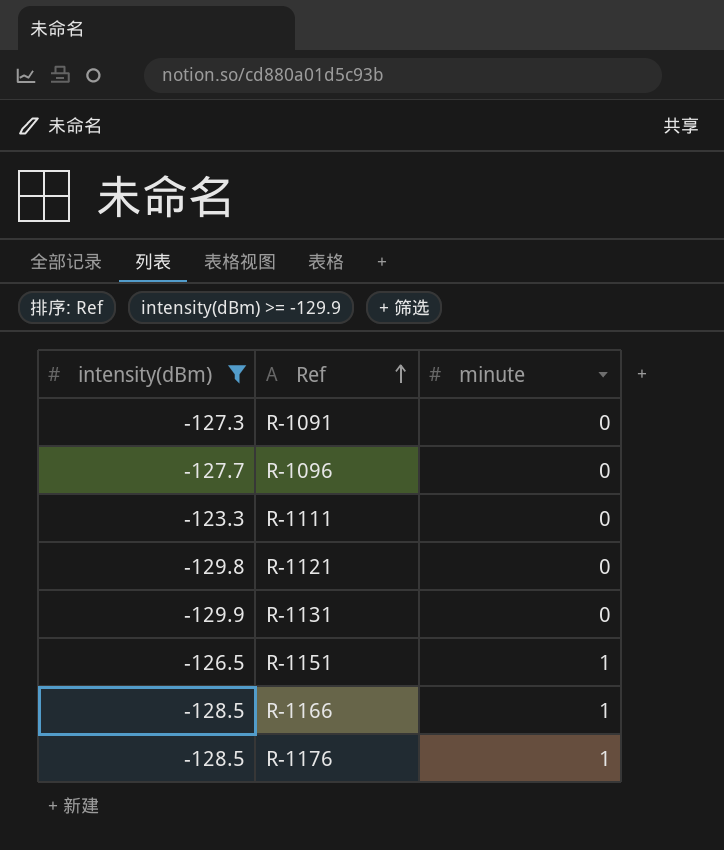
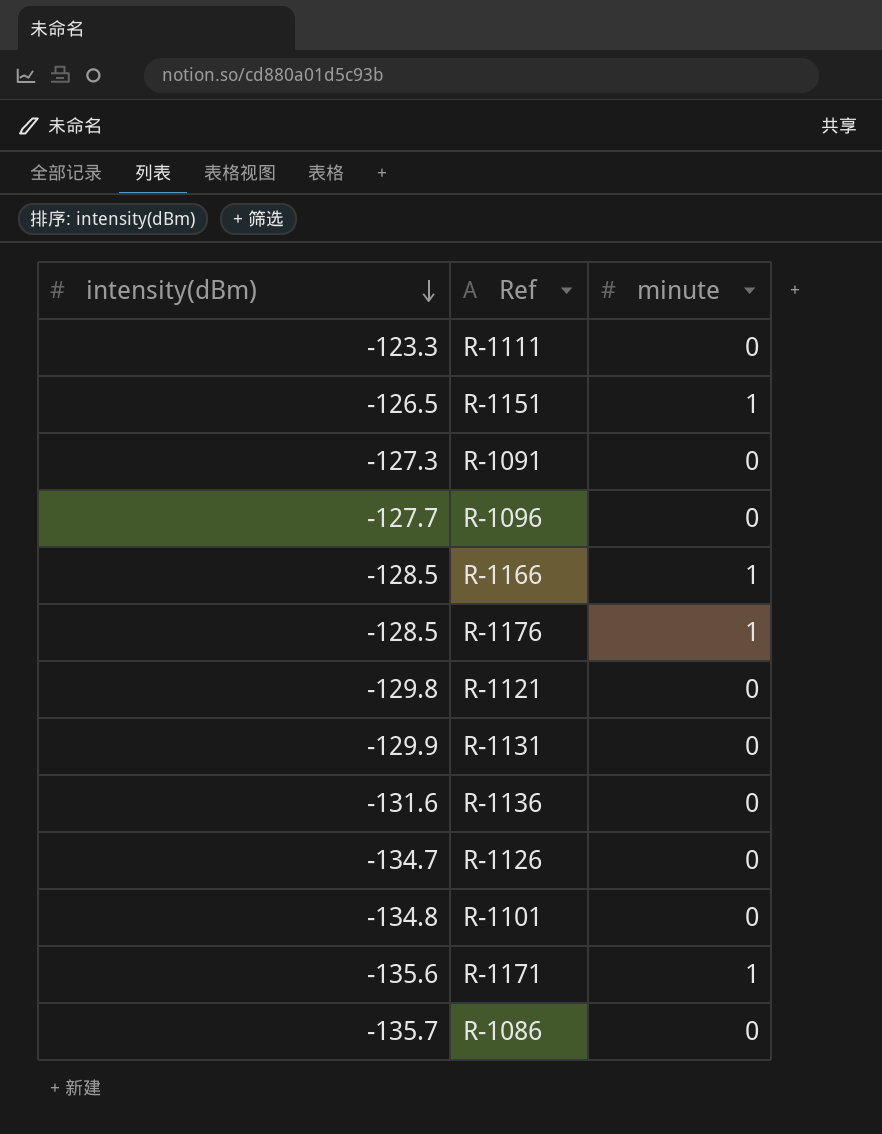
filter: intensity(dBm) >= -129.9 -> none
row order: Ref ascending -> intensity(dBm) descending

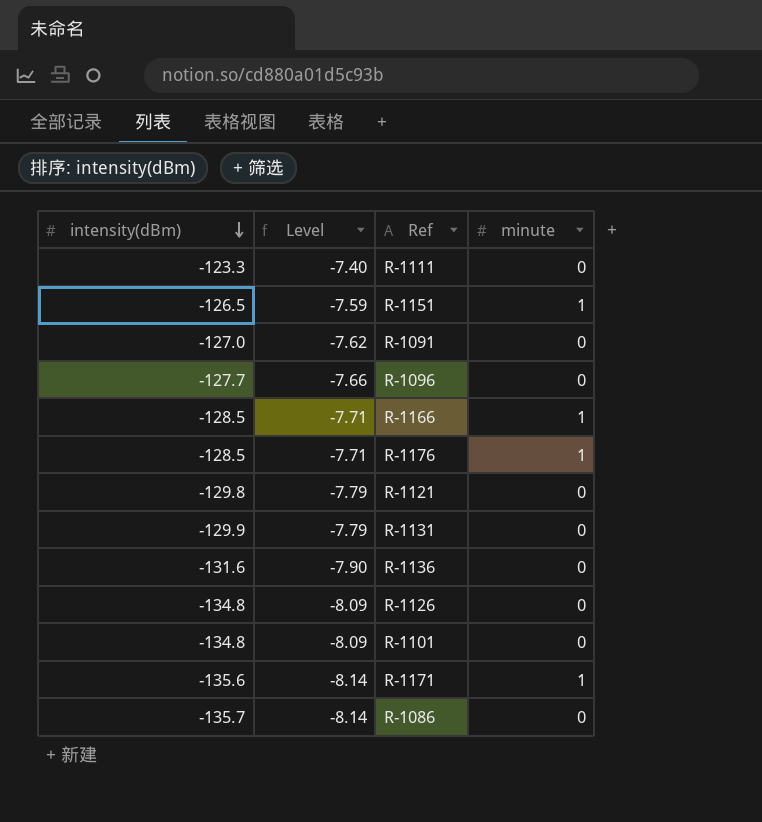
column Level | formula: none -> [intensity(dBm)] * 0.06
R-1091 | intensity(dBm): -127.3 -> -127.0
R-1126 | intensity(dBm): -134.7 -> -134.8

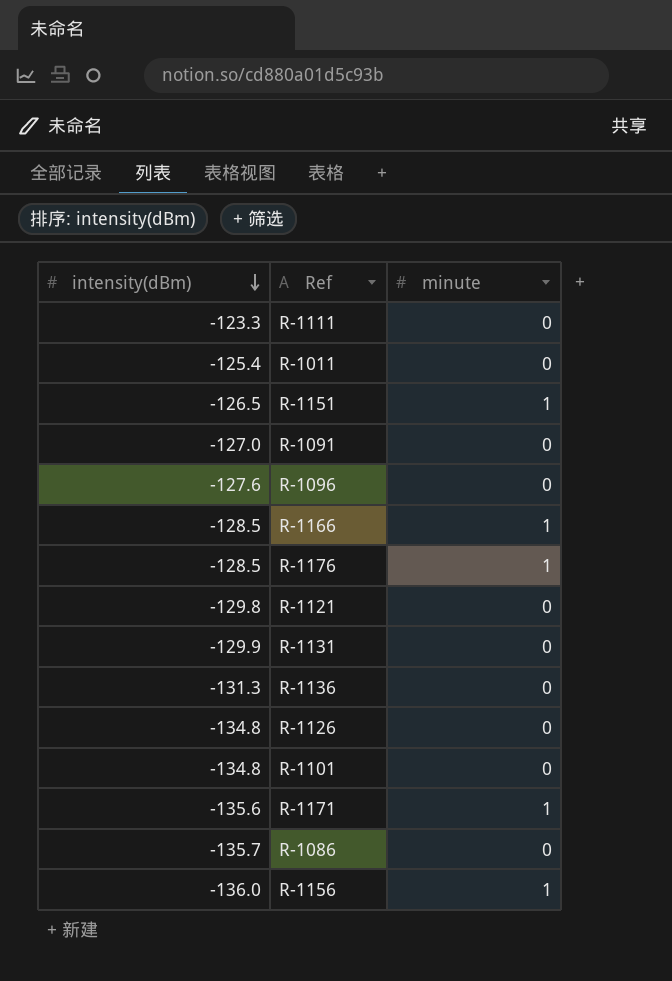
column Level | formula: [intensity(dBm)] * 0.06 -> none
row R-1011: none -> -125.4 | 0
R-1096 | intensity(dBm): -127.7 -> -127.6
R-1136 | intensity(dBm): -131.6 -> -131.3
row R-1156: none -> -136.0 | 1

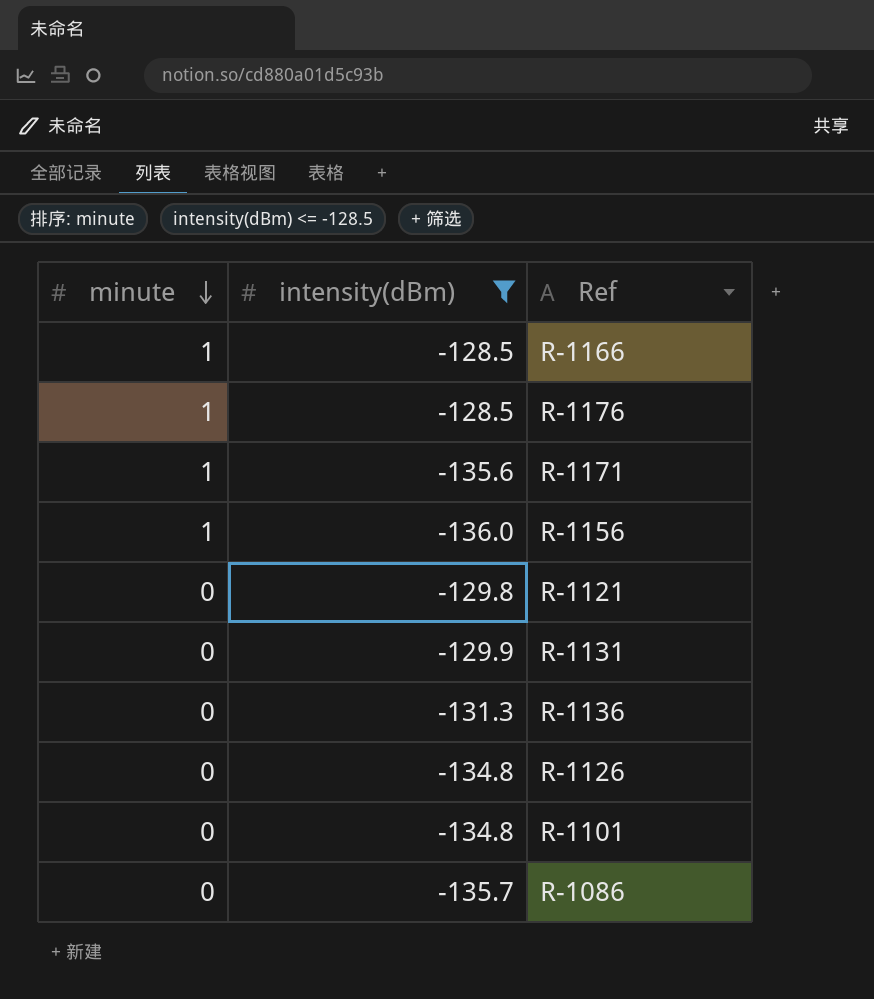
filter: none -> intensity(dBm) <= -128.5
row order: intensity(dBm) descending -> minute descending
column minute | position: 3 -> 1

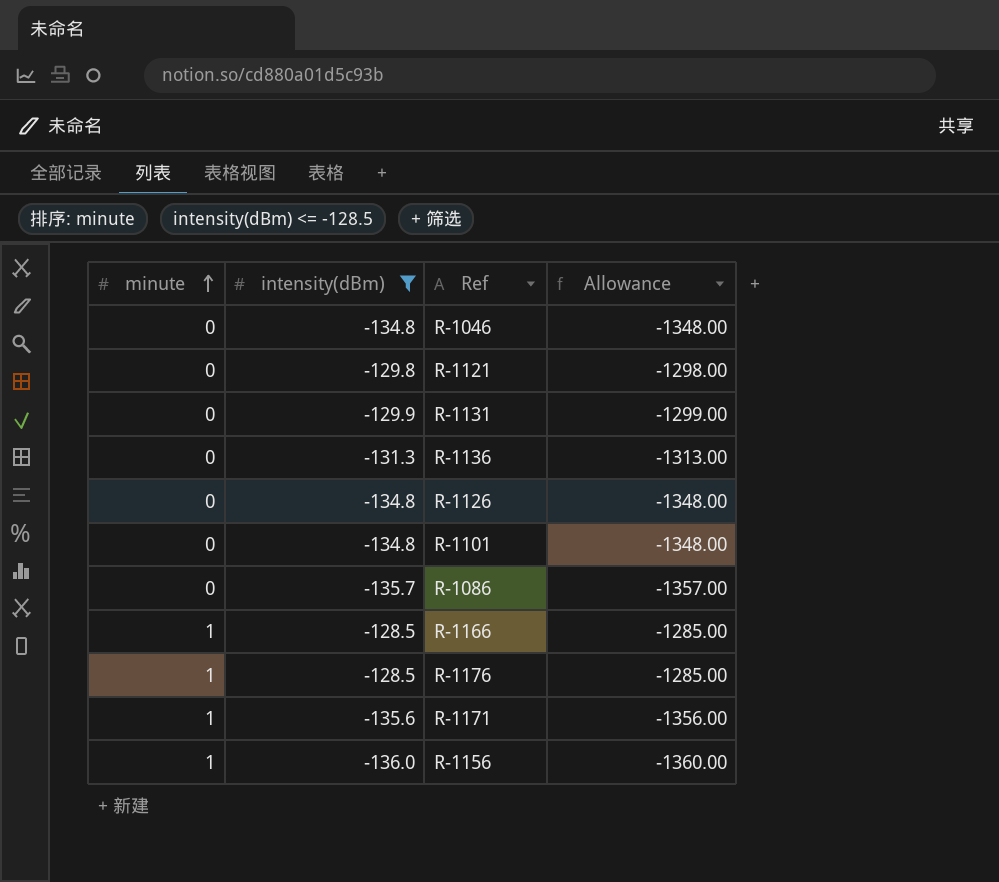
row order: minute descending -> minute ascending
column Allowance | formula: none -> [intensity(dBm)] * 10
row R-1046: none -> 0 | -134.8 | -1348.00

